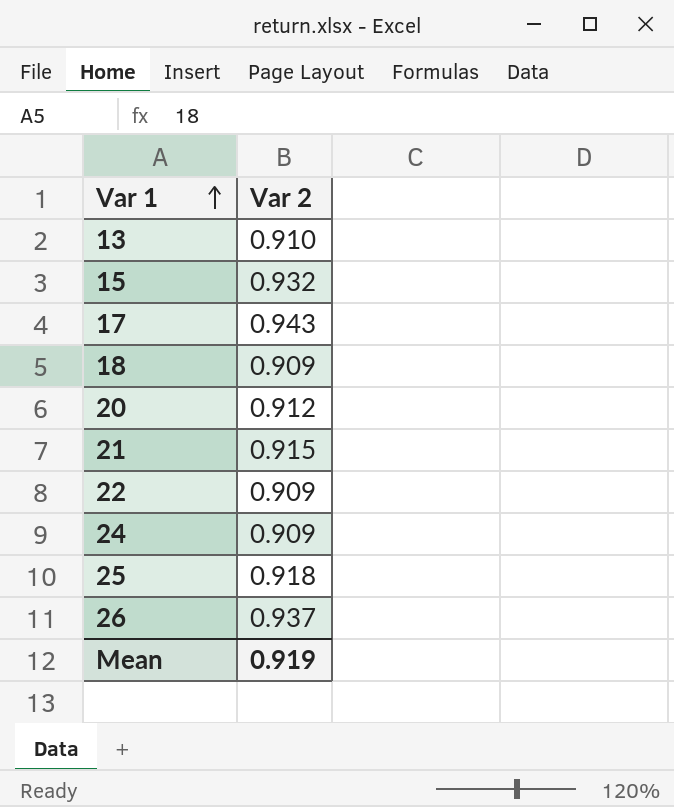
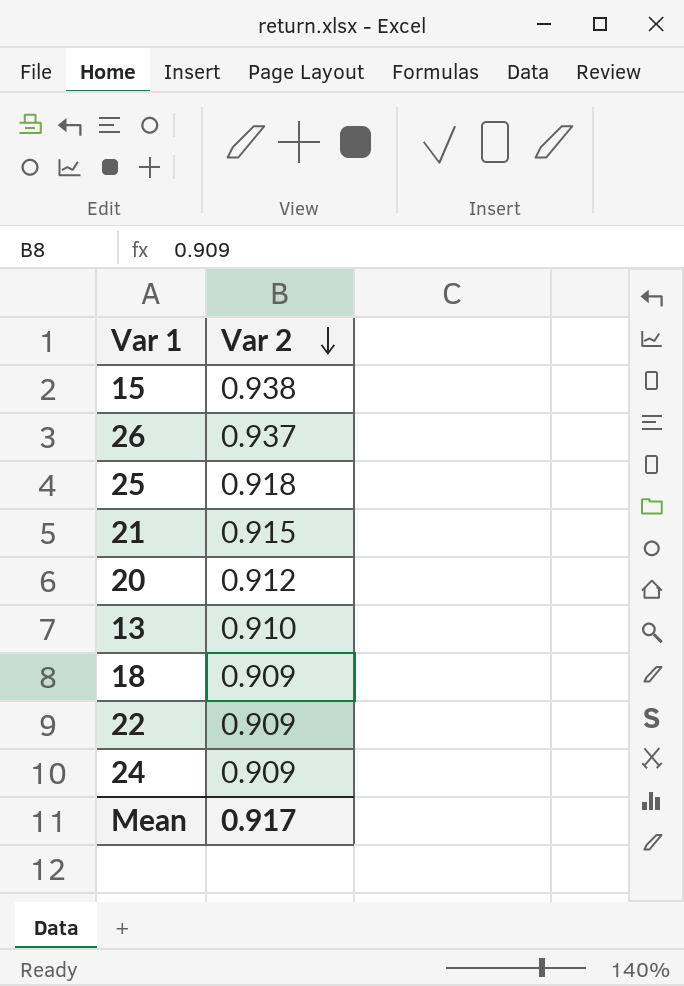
row order: Var 1 ascending -> Var 2 descending
row 17: 0.943 -> none
15 | Var 2: 0.932 -> 0.938
Mean | Var 2: 0.919 -> 0.917

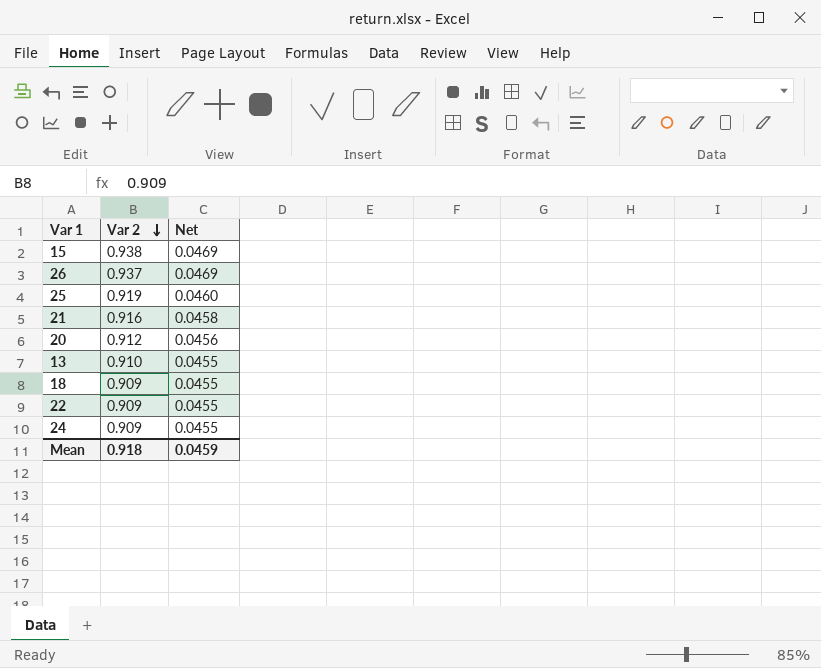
column Net | formula: none -> [Var 2] * 0.05
25 | Var 2: 0.918 -> 0.919
21 | Var 2: 0.915 -> 0.916
Mean | Var 2: 0.917 -> 0.918

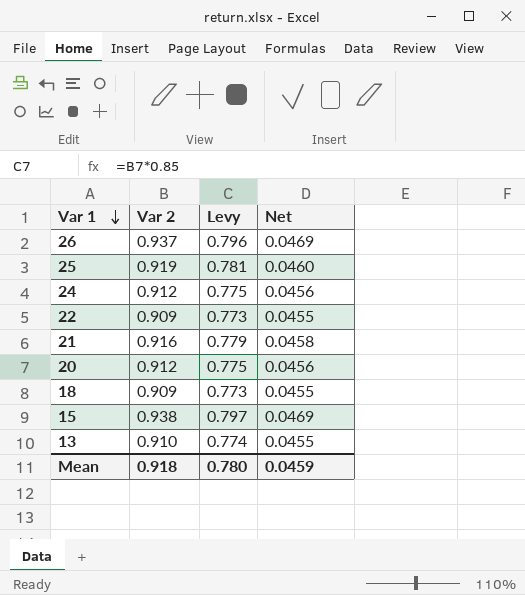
row order: Var 2 descending -> Var 1 descending
column Levy | formula: none -> [Var 2] * 0.85
24 | Var 2: 0.909 -> 0.912
24 | Net: 0.0455 -> 0.0456

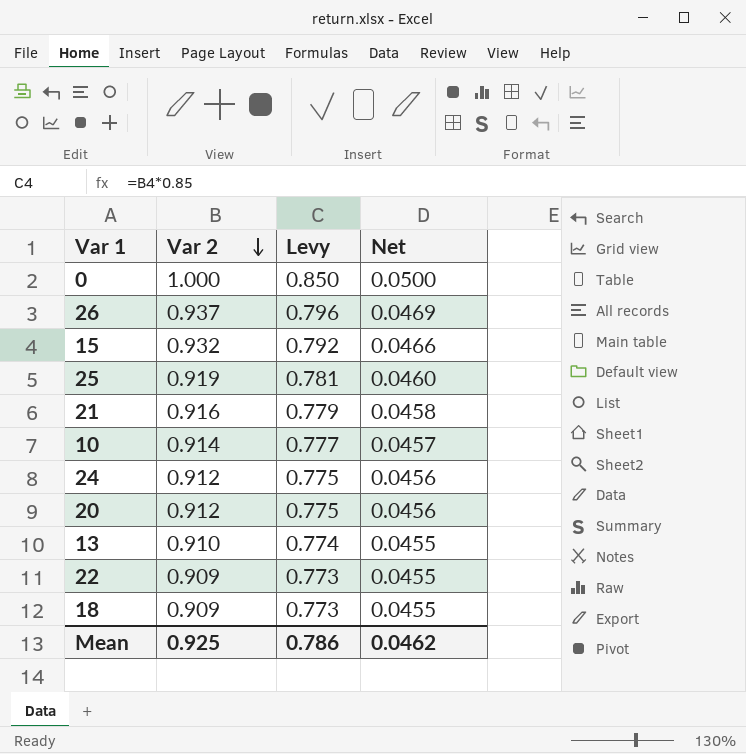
row order: Var 1 descending -> Var 2 descending
row 0: none -> 1.000 | 0.850 | 0.0500
15 | Var 2: 0.938 -> 0.932
15 | Levy: 0.797 -> 0.792
15 | Net: 0.0469 -> 0.0466
row 10: none -> 0.914 | 0.777 | 0.0457
Mean | Var 2: 0.918 -> 0.925
Mean | Levy: 0.780 -> 0.786
Mean | Net: 0.0459 -> 0.0462

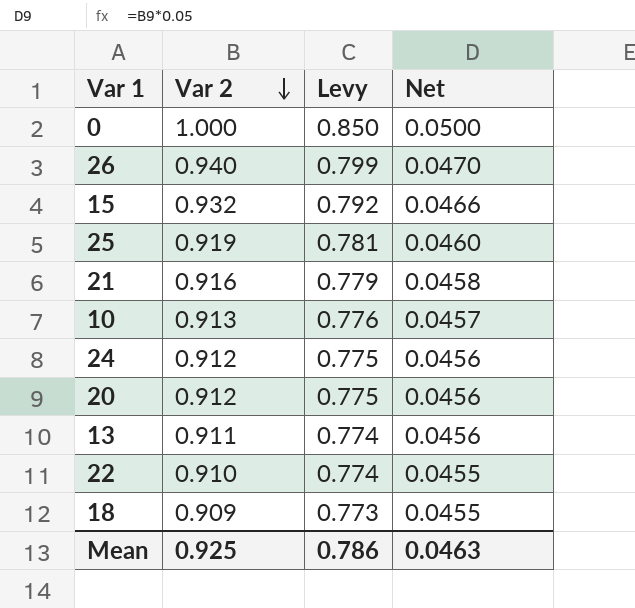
26 | Var 2: 0.937 -> 0.940
26 | Levy: 0.796 -> 0.799
26 | Net: 0.0469 -> 0.0470
10 | Var 2: 0.914 -> 0.913
10 | Levy: 0.777 -> 0.776
13 | Var 2: 0.910 -> 0.911
13 | Net: 0.0455 -> 0.0456
22 | Var 2: 0.909 -> 0.910
22 | Levy: 0.773 -> 0.774
Mean | Net: 0.0462 -> 0.0463

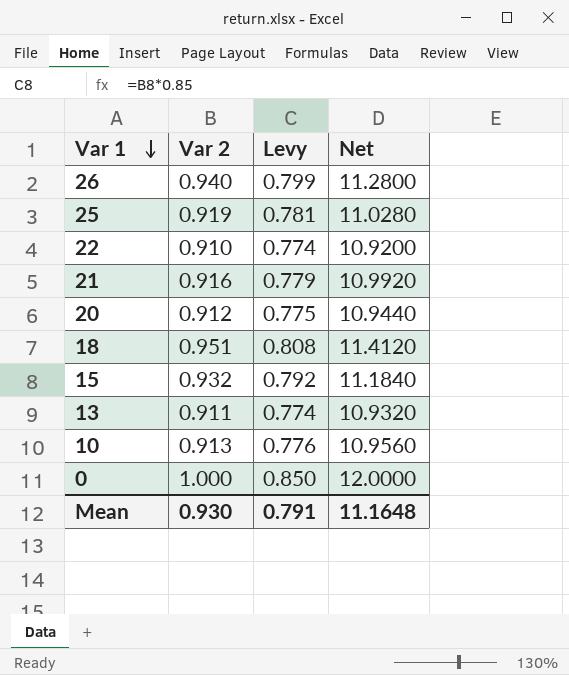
row order: Var 2 descending -> Var 1 descending
column Net | formula: [Var 2] * 0.05 -> [Var 2] * 12
row 24: 0.912 | 0.775 | 0.0456 -> none
18 | Var 2: 0.909 -> 0.951
18 | Levy: 0.773 -> 0.808
Mean | Var 2: 0.925 -> 0.930
Mean | Levy: 0.786 -> 0.791
Mean | Net: 0.0463 -> 11.1648

